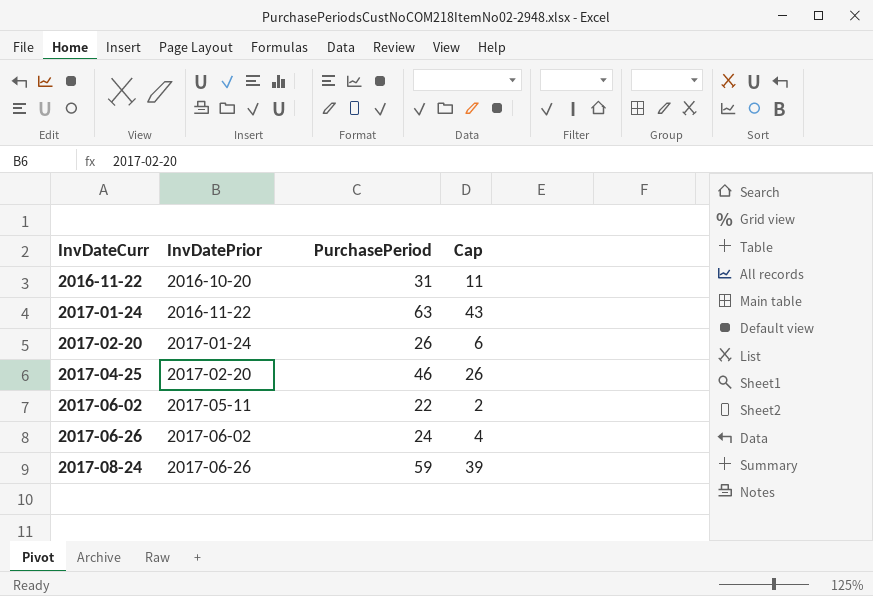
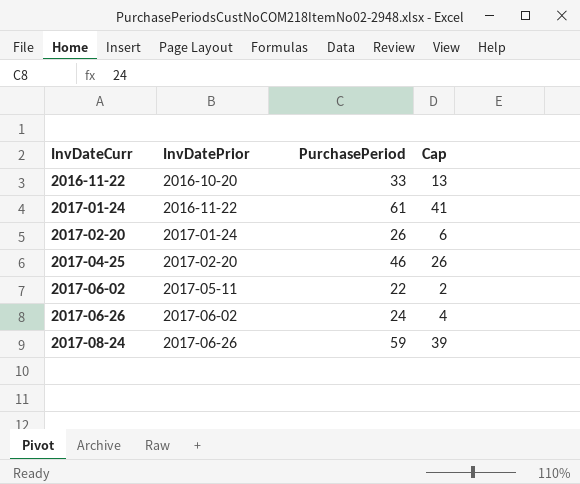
2016-11-22 | PurchasePeriod: 31 -> 33
2016-11-22 | Cap: 11 -> 13
2017-01-24 | PurchasePeriod: 63 -> 61
2017-01-24 | Cap: 43 -> 41

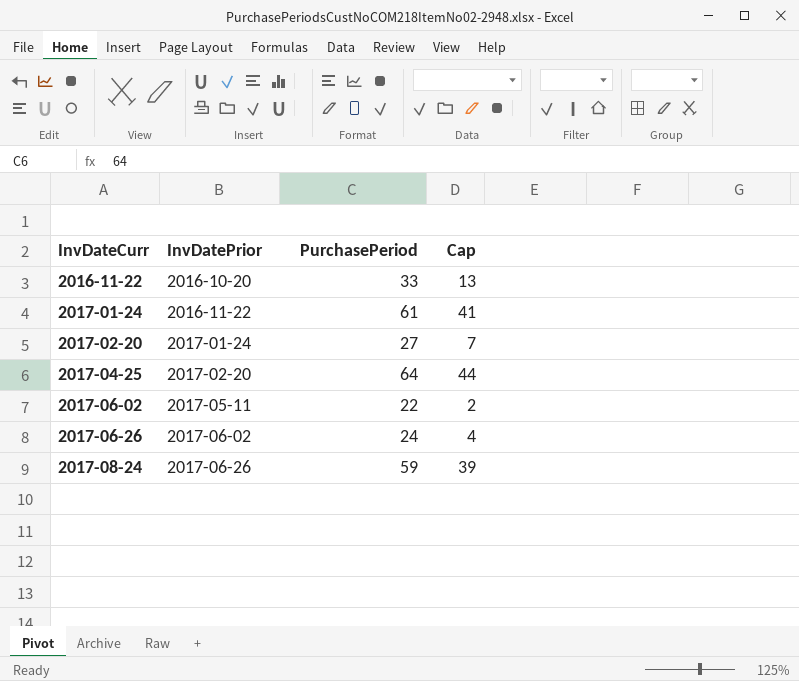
2017-02-20 | PurchasePeriod: 26 -> 27
2017-02-20 | Cap: 6 -> 7
2017-04-25 | PurchasePeriod: 46 -> 64
2017-04-25 | Cap: 26 -> 44

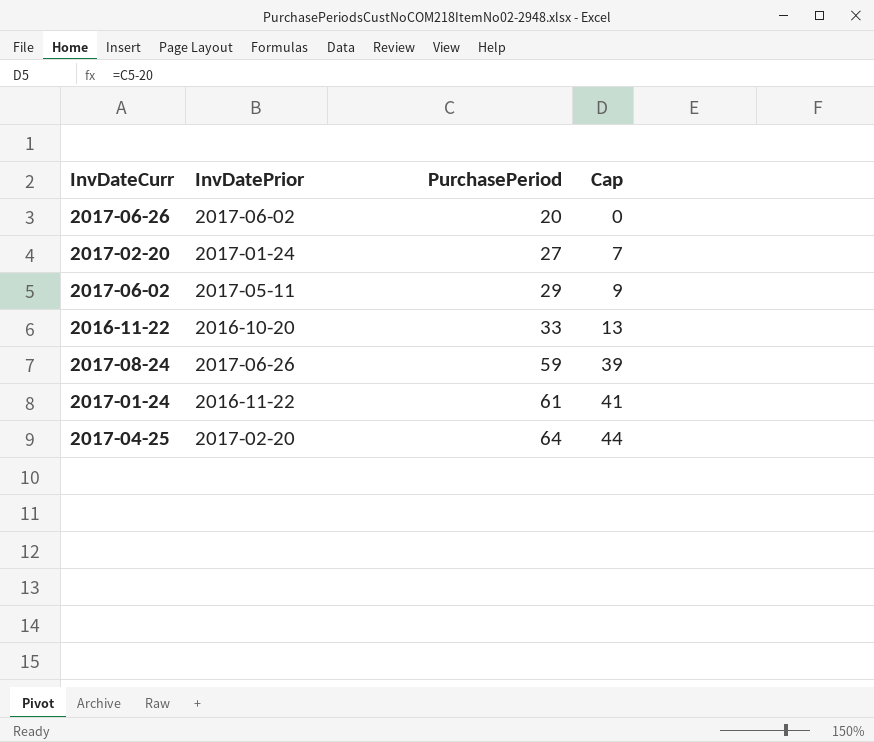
row order: InvDateCurr ascending -> PurchasePeriod ascending
2017-06-26 | PurchasePeriod: 24 -> 20
2017-06-26 | Cap: 4 -> 0
2017-06-02 | PurchasePeriod: 22 -> 29
2017-06-02 | Cap: 2 -> 9

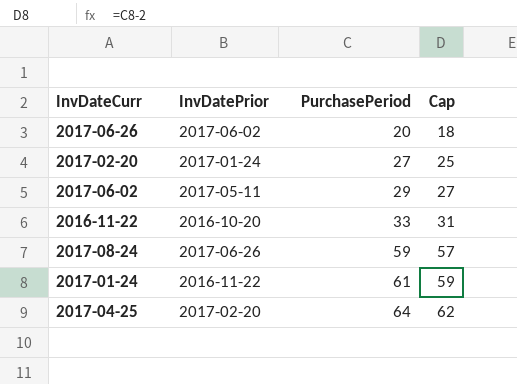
column Cap | formula: [PurchasePeriod] - 20 -> [PurchasePeriod] - 2

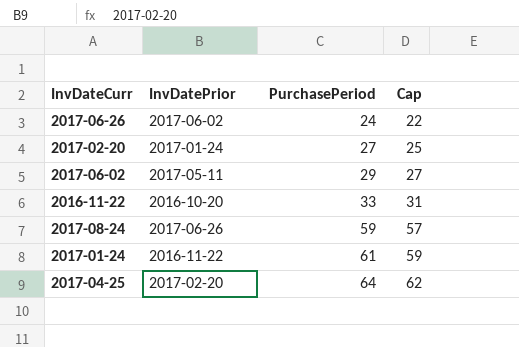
2017-06-26 | PurchasePeriod: 20 -> 24
2017-06-26 | Cap: 18 -> 22

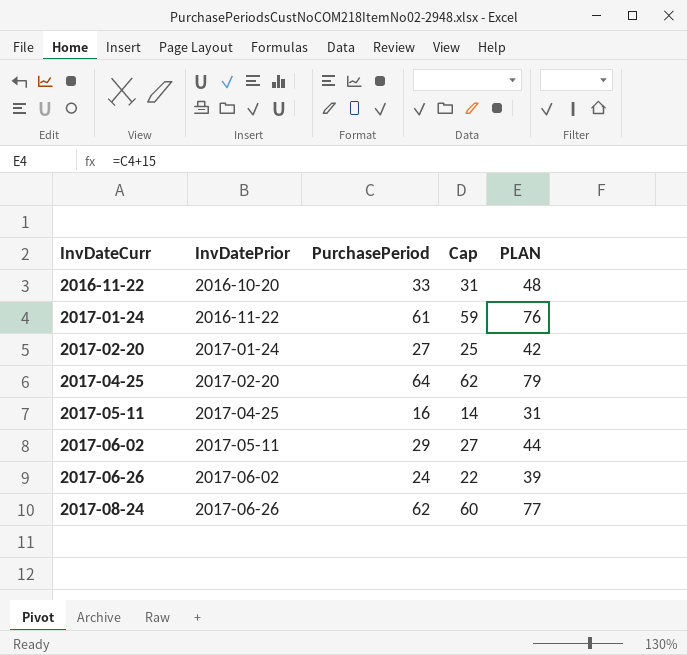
row order: PurchasePeriod ascending -> InvDateCurr ascending
column PLAN | formula: none -> [PurchasePeriod] + 15
row 2017-05-11: none -> 2017-04-25 | 16 | 14 | 31
2017-08-24 | PurchasePeriod: 59 -> 62
2017-08-24 | Cap: 57 -> 60

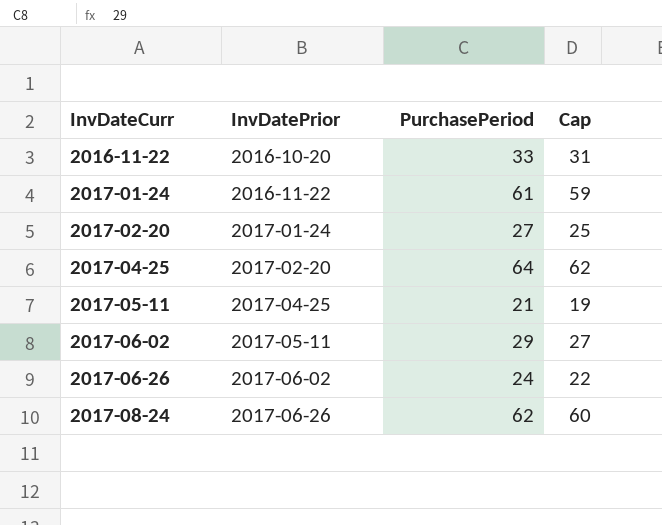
column PLAN | formula: [PurchasePeriod] + 15 -> none
2017-05-11 | PurchasePeriod: 16 -> 21
2017-05-11 | Cap: 14 -> 19

